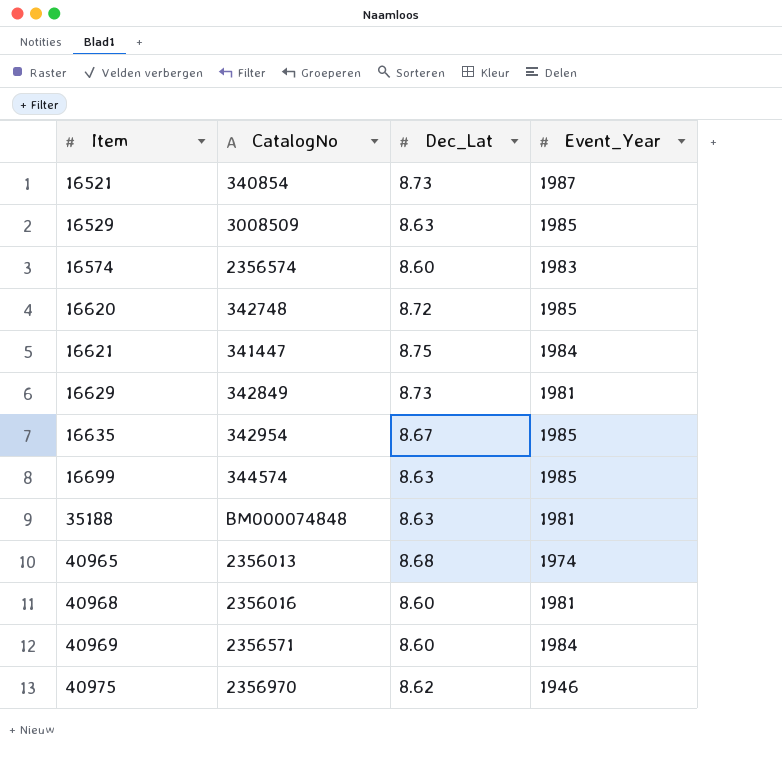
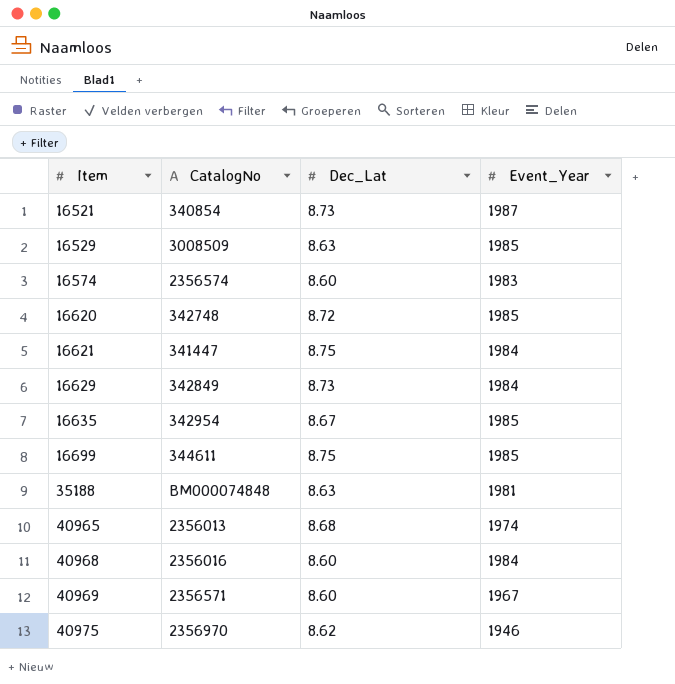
16629 | Event_Year: 1981 -> 1984
16699 | CatalogNo: 344574 -> 344611
16699 | Dec_Lat: 8.63 -> 8.75
40968 | Event_Year: 1981 -> 1984
40969 | Event_Year: 1984 -> 1967

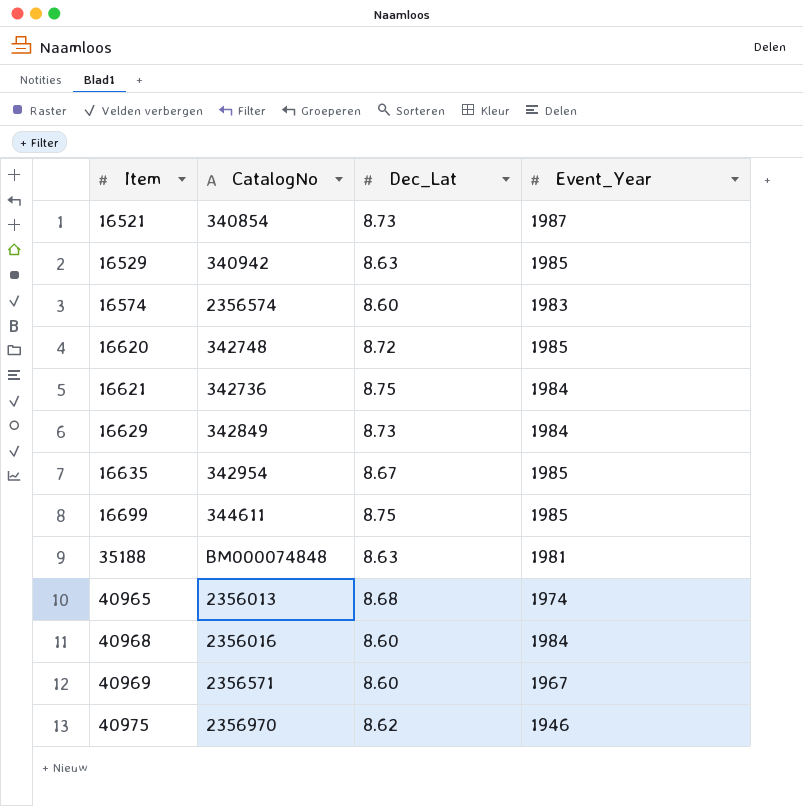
16529 | CatalogNo: 3008509 -> 340942
16621 | CatalogNo: 341447 -> 342736

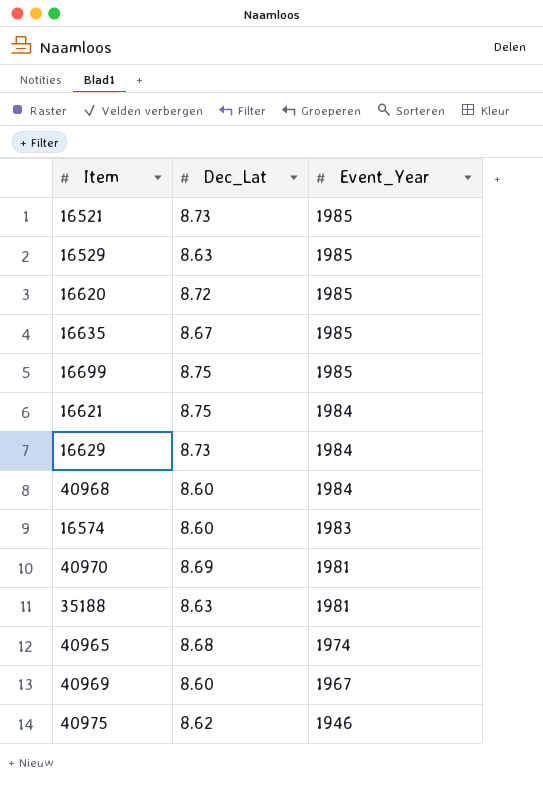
row order: Item ascending -> Event_Year descending
column CatalogNo | position: 2 -> none
16521 | Event_Year: 1987 -> 1985
row 40970: none -> 8.69 | 1981

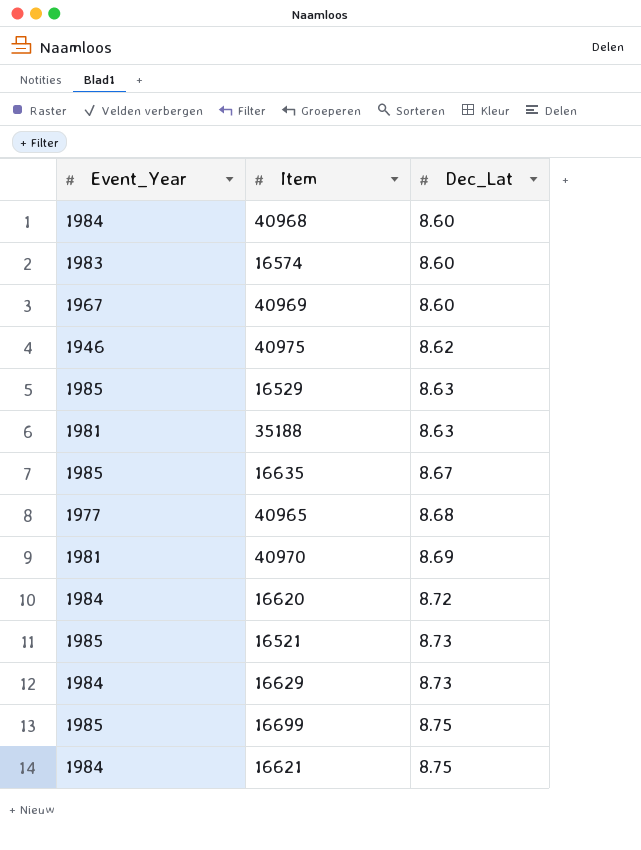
row order: Event_Year descending -> Dec_Lat ascending
column Event_Year | position: 3 -> 1
40965 | Event_Year: 1974 -> 1977
16620 | Event_Year: 1985 -> 1984

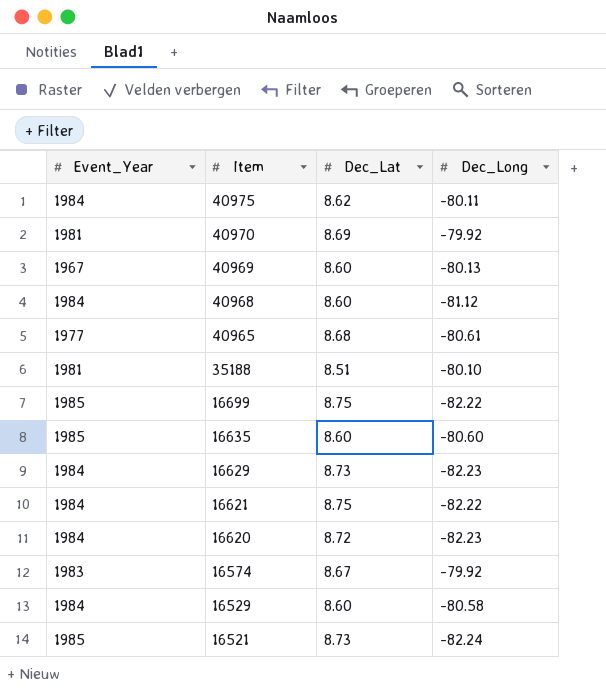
row order: Dec_Lat ascending -> Item descending
column Dec_Long | position: none -> 4
40975 | Event_Year: 1946 -> 1984
35188 | Dec_Lat: 8.63 -> 8.51
16635 | Dec_Lat: 8.67 -> 8.60
16574 | Dec_Lat: 8.60 -> 8.67
16529 | Event_Year: 1985 -> 1984
16529 | Dec_Lat: 8.63 -> 8.60

